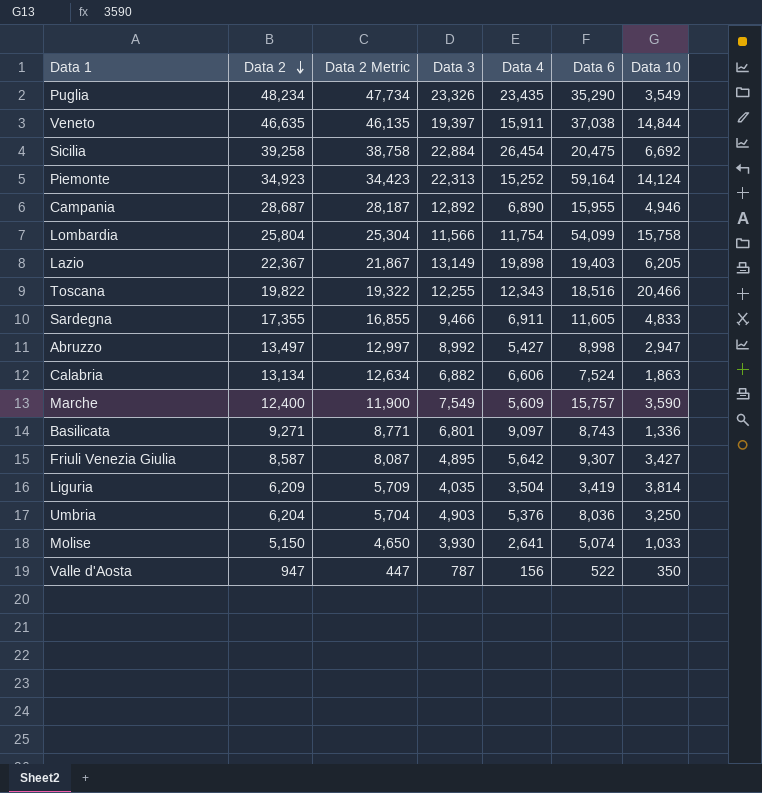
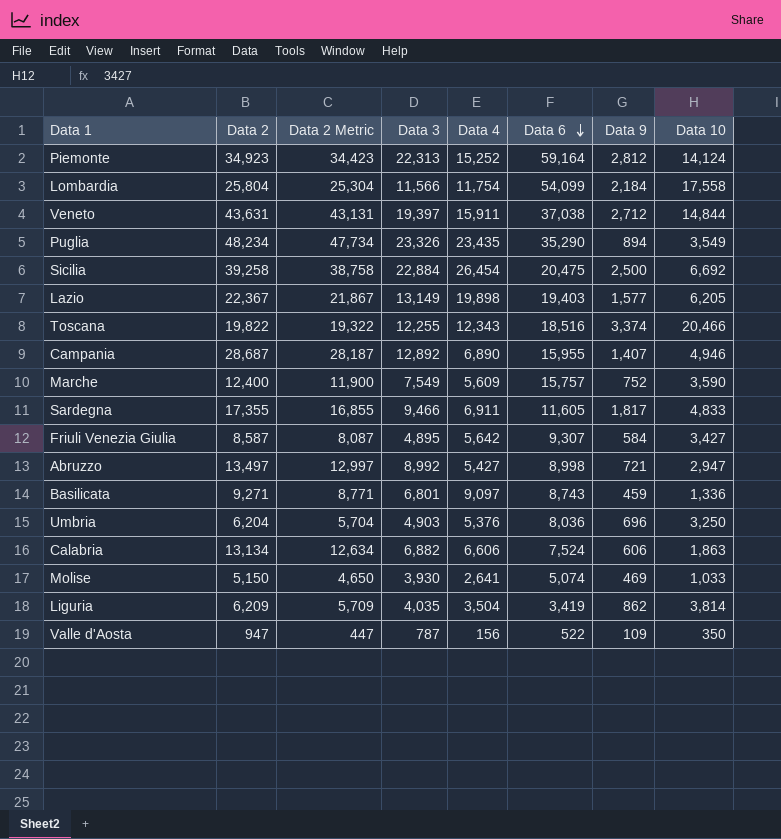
row order: Data 2 descending -> Data 6 descending
column Data 9 | position: none -> 7
Lombardia | Data 10: 15,758 -> 17,558
Veneto | Data 2: 46,635 -> 43,631
Veneto | Data 2 Metric: 46,135 -> 43,131

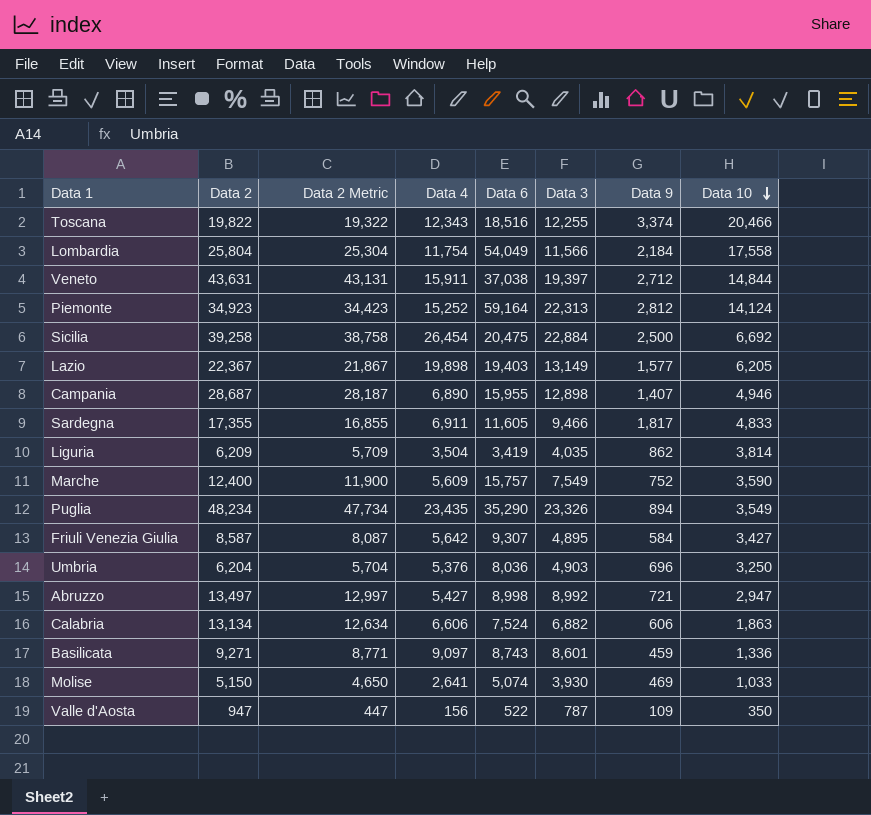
row order: Data 6 descending -> Data 10 descending
column Data 3 | position: 4 -> 6
Lombardia | Data 6: 54,099 -> 54,049
Campania | Data 3: 12,892 -> 12,898
Basilicata | Data 3: 6,801 -> 8,601

